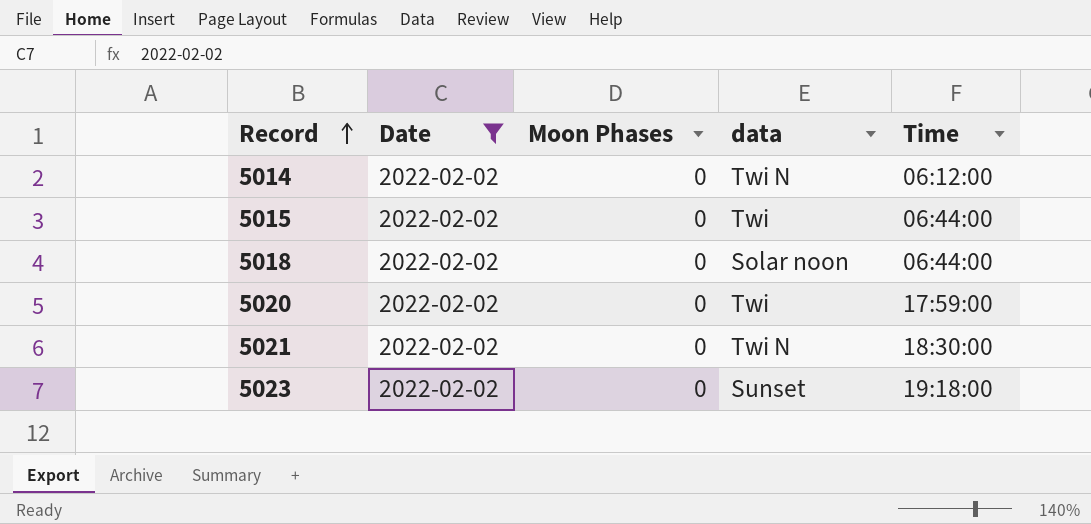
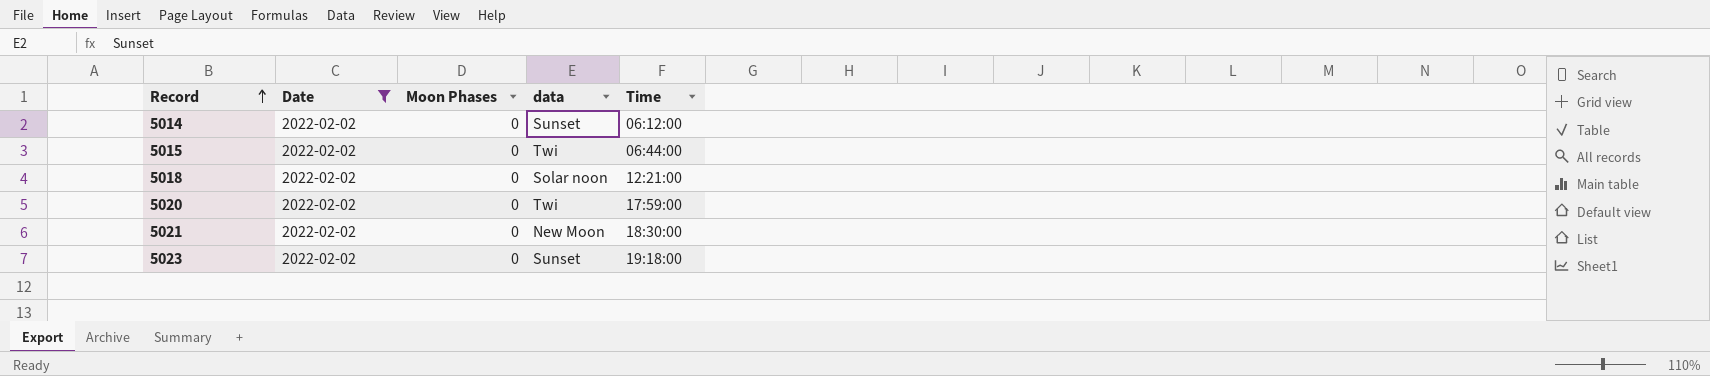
5014 | data: Twi N -> Sunset
5018 | Time: 06:44:00 -> 12:21:00
5021 | data: Twi N -> New Moon

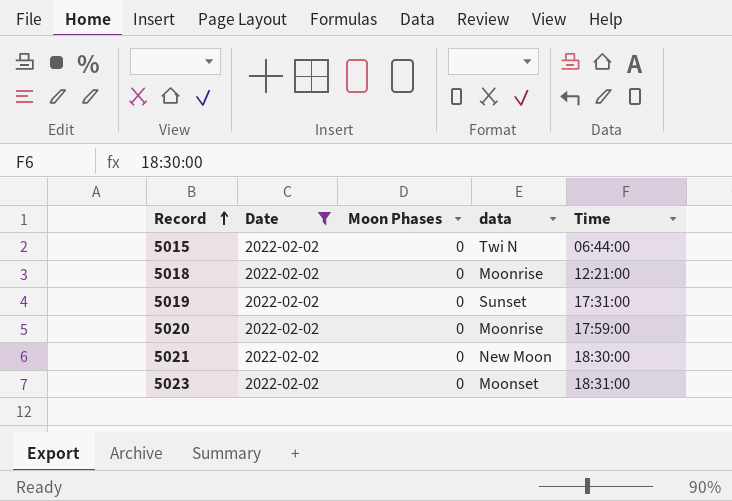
row 5014: 2022-02-02 | 0 | Sunset | 06:12:00 -> none
5015 | data: Twi -> Twi N
5018 | data: Solar noon -> Moonrise
row 5019: none -> 2022-02-02 | 0 | Sunset | 17:31:00
5020 | data: Twi -> Moonrise
5023 | data: Sunset -> Moonset
5023 | Time: 19:18:00 -> 18:31:00

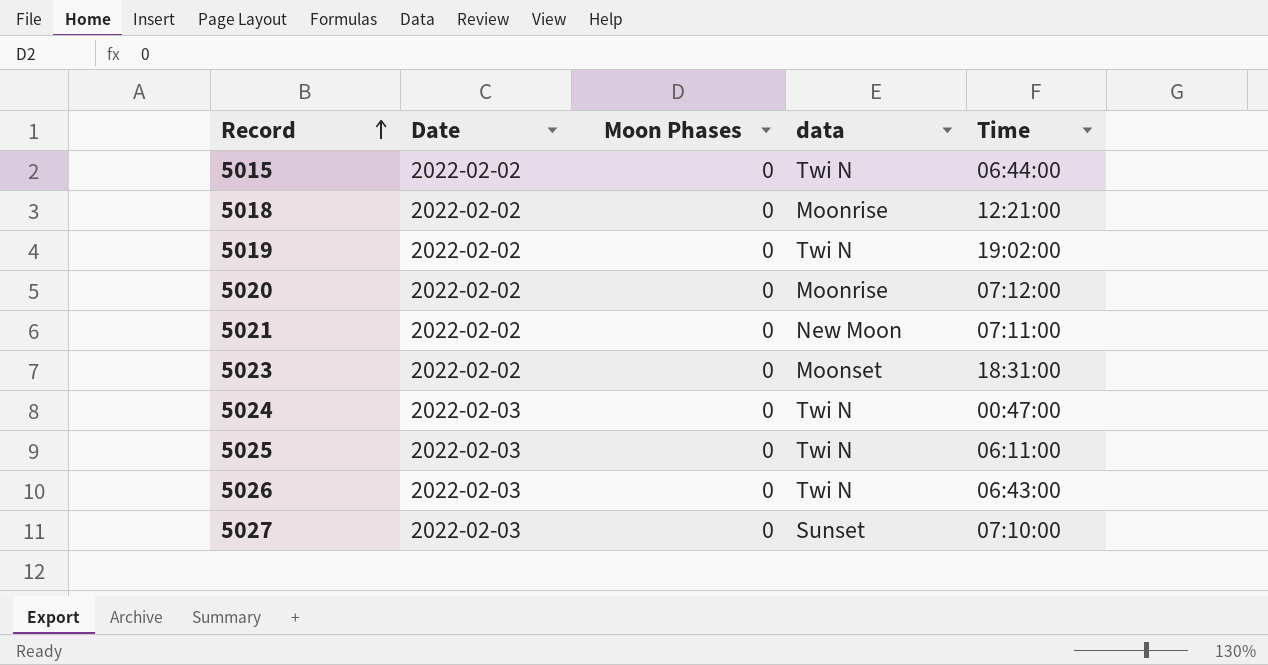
filter: Date = 2022-02-02 -> none
5019 | data: Sunset -> Twi N
5019 | Time: 17:31:00 -> 19:02:00
5020 | Time: 17:59:00 -> 07:12:00
5021 | Time: 18:30:00 -> 07:11:00

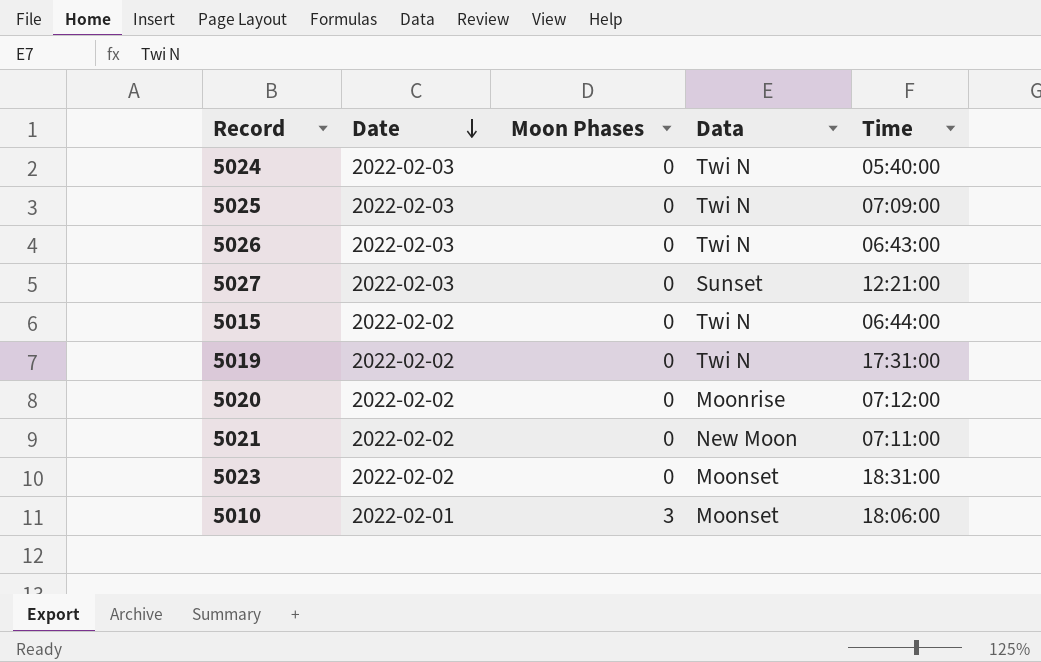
row order: Record ascending -> Date descending
column name: data -> Data
row 5018: 2022-02-02 | 0 | Moonrise | 12:21:00 -> none
5024 | Time: 00:47:00 -> 05:40:00
5025 | Time: 06:11:00 -> 07:09:00
5027 | Time: 07:10:00 -> 12:21:00
5019 | Time: 19:02:00 -> 17:31:00
row 5010: none -> 2022-02-01 | 3 | Moonset | 18:06:00

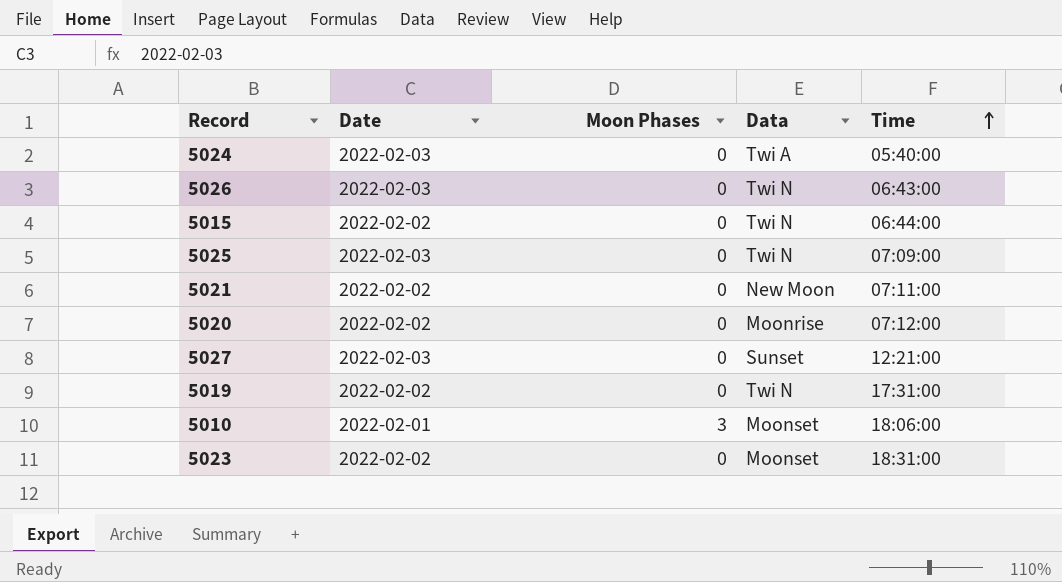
row order: Date descending -> Time ascending
5024 | Data: Twi N -> Twi A

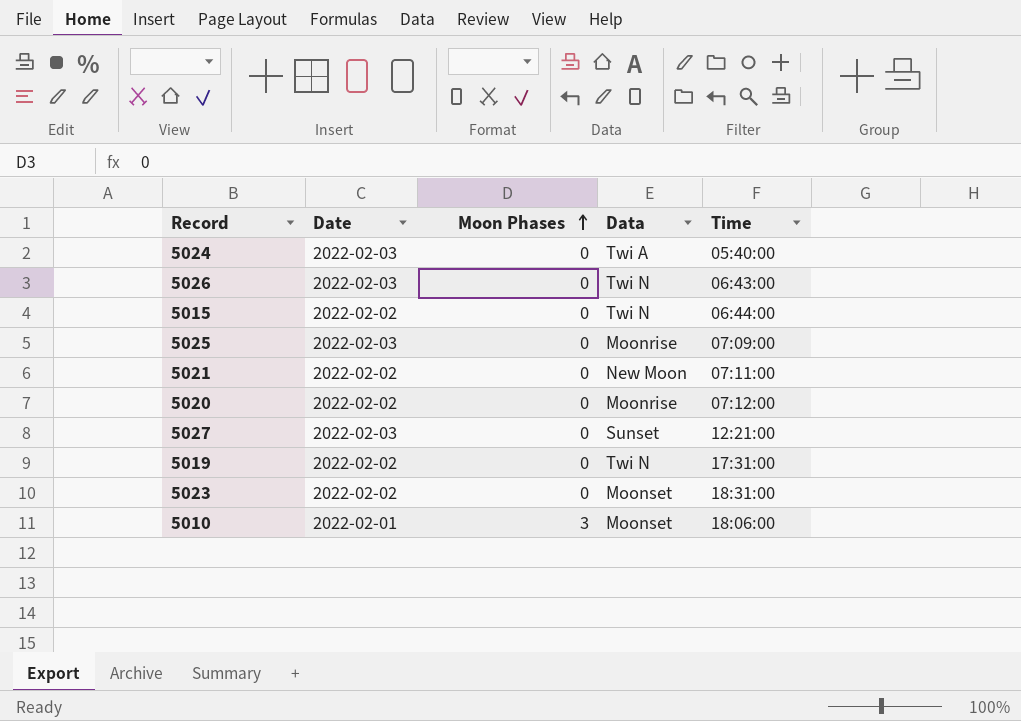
row order: Time ascending -> Moon Phases ascending
5025 | Data: Twi N -> Moonrise

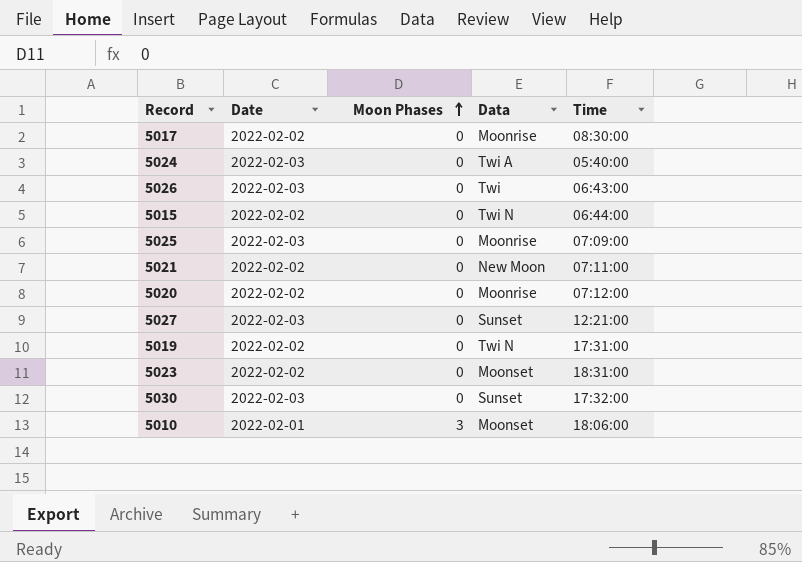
row 5017: none -> 2022-02-02 | 0 | Moonrise | 08:30:00
5026 | Data: Twi N -> Twi
row 5030: none -> 2022-02-03 | 0 | Sunset | 17:32:00

